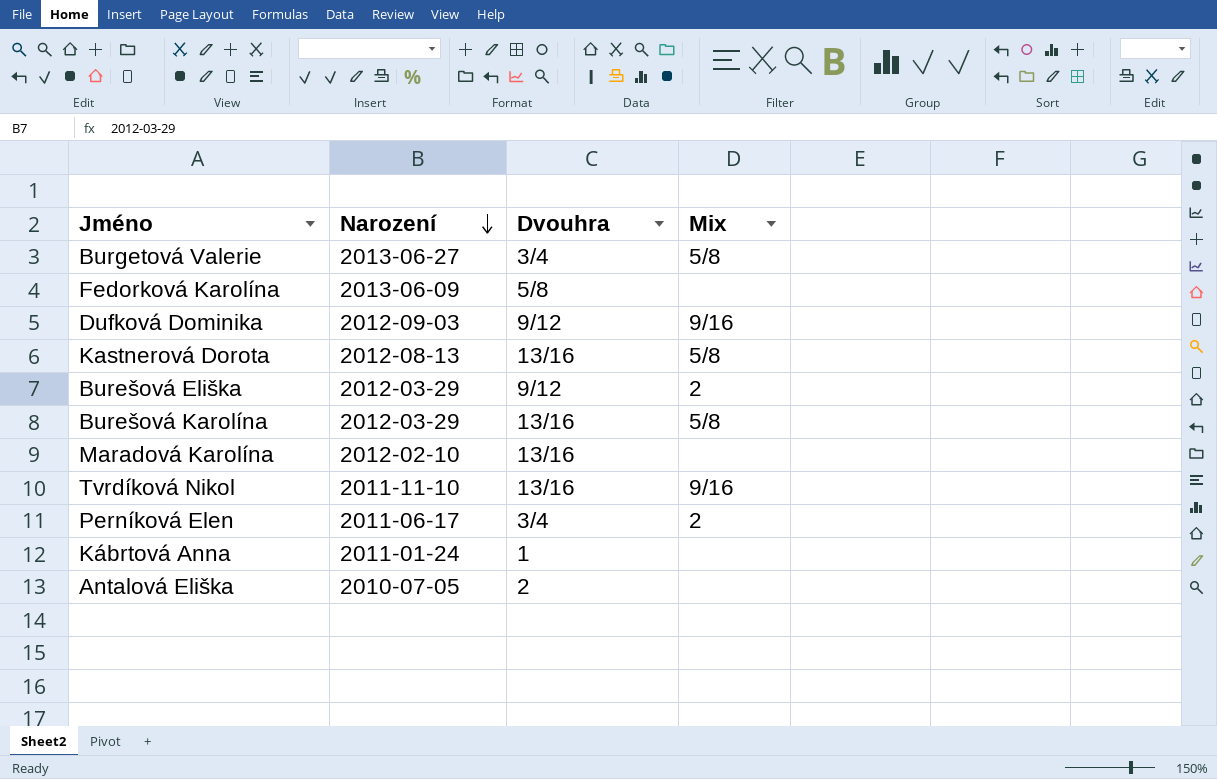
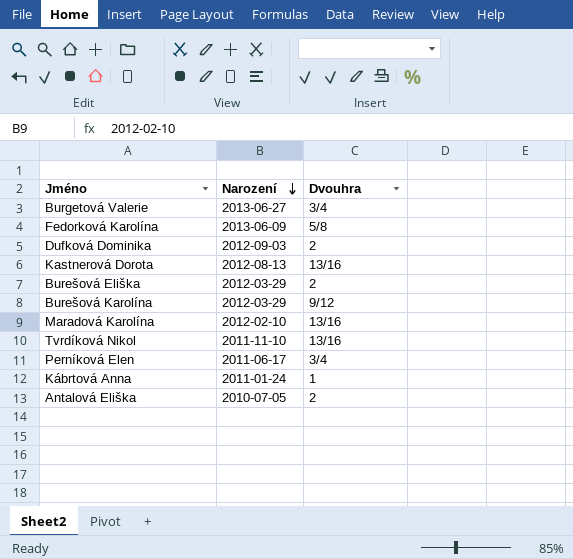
column Mix | position: 4 -> none
Dufková Dominika | Dvouhra: 9/12 -> 2
Burešová Eliška | Dvouhra: 9/12 -> 2
Burešová Karolína | Dvouhra: 13/16 -> 9/12

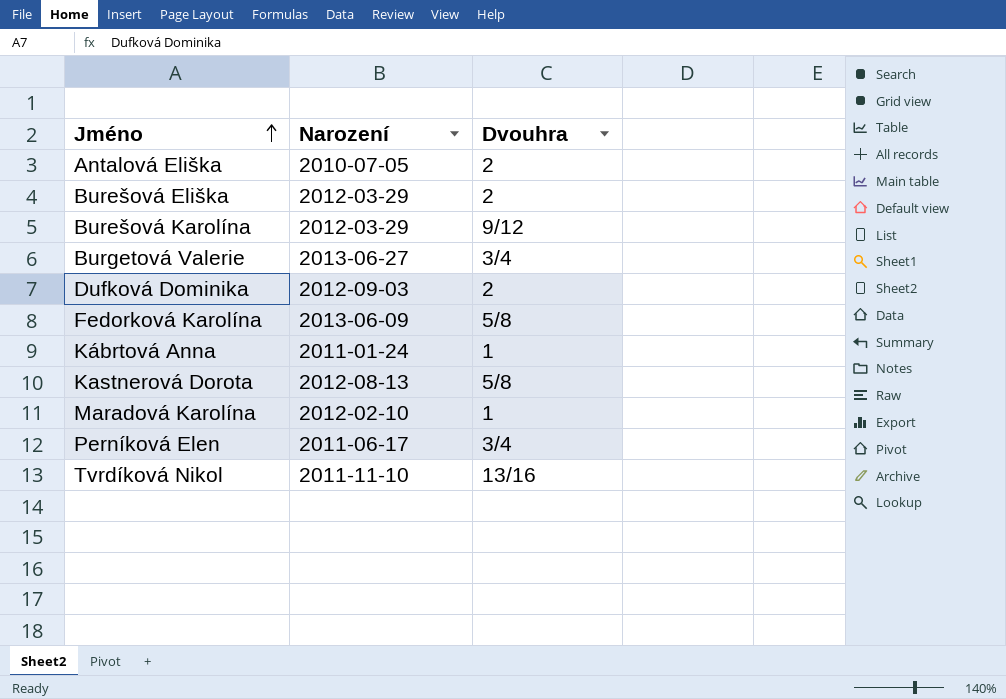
row order: Narození descending -> Jméno ascending
Kastnerová Dorota | Dvouhra: 13/16 -> 5/8
Maradová Karolína | Dvouhra: 13/16 -> 1

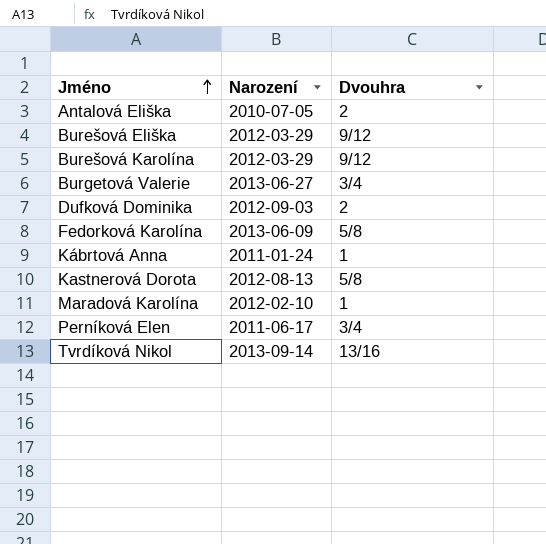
Burešová Eliška | Dvouhra: 2 -> 9/12
Tvrdíková Nikol | Narození: 2011-11-10 -> 2013-09-14

